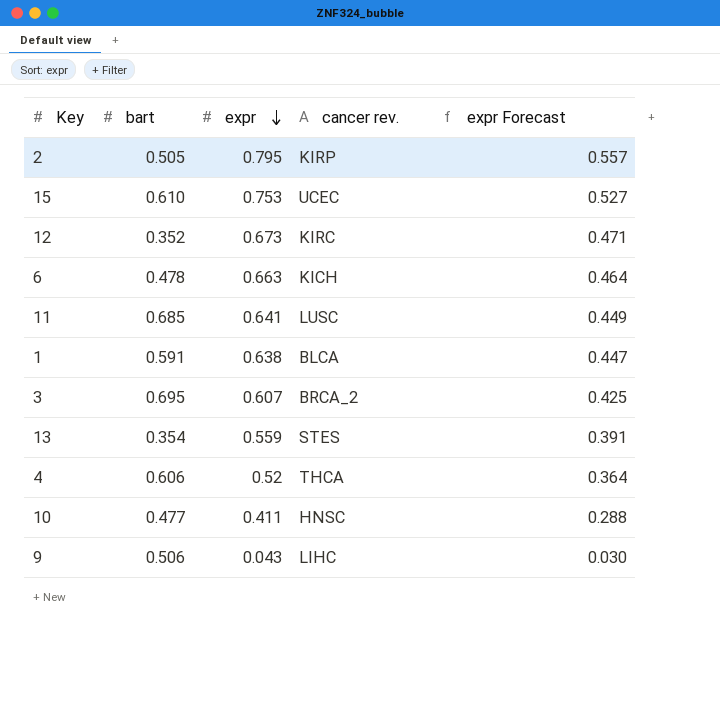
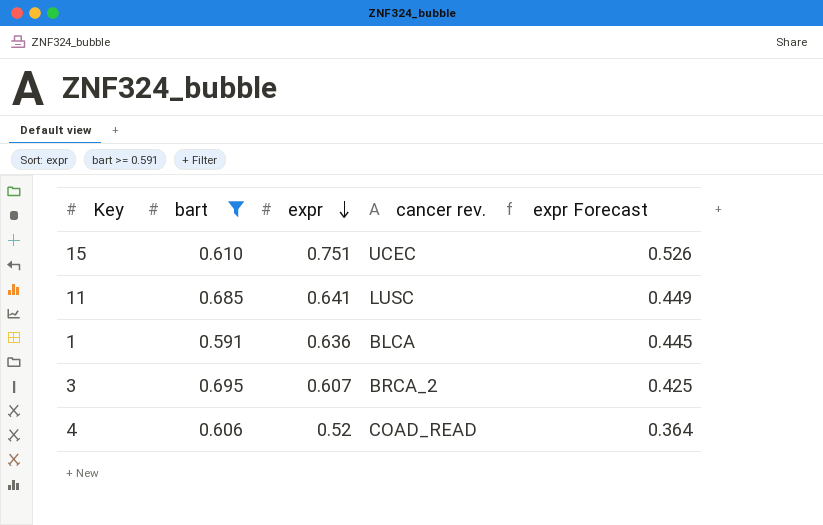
filter: none -> bart >= 0.591
15 | expr: 0.753 -> 0.751
15 | expr Forecast: 0.527 -> 0.526
1 | expr: 0.638 -> 0.636
1 | expr Forecast: 0.447 -> 0.445
4 | cancer rev.: THCA -> COAD_READ

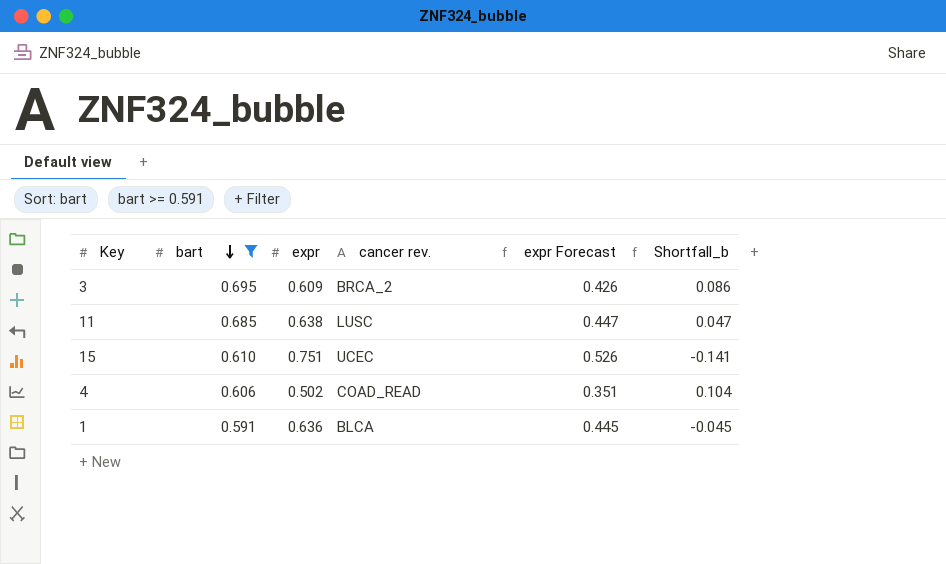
row order: expr descending -> bart descending
column Shortfall_b | formula: none -> [bart] - [expr]
3 | expr: 0.607 -> 0.609
3 | expr Forecast: 0.425 -> 0.426
11 | expr: 0.641 -> 0.638
11 | expr Forecast: 0.449 -> 0.447
4 | expr: 0.52 -> 0.502
4 | expr Forecast: 0.364 -> 0.351

